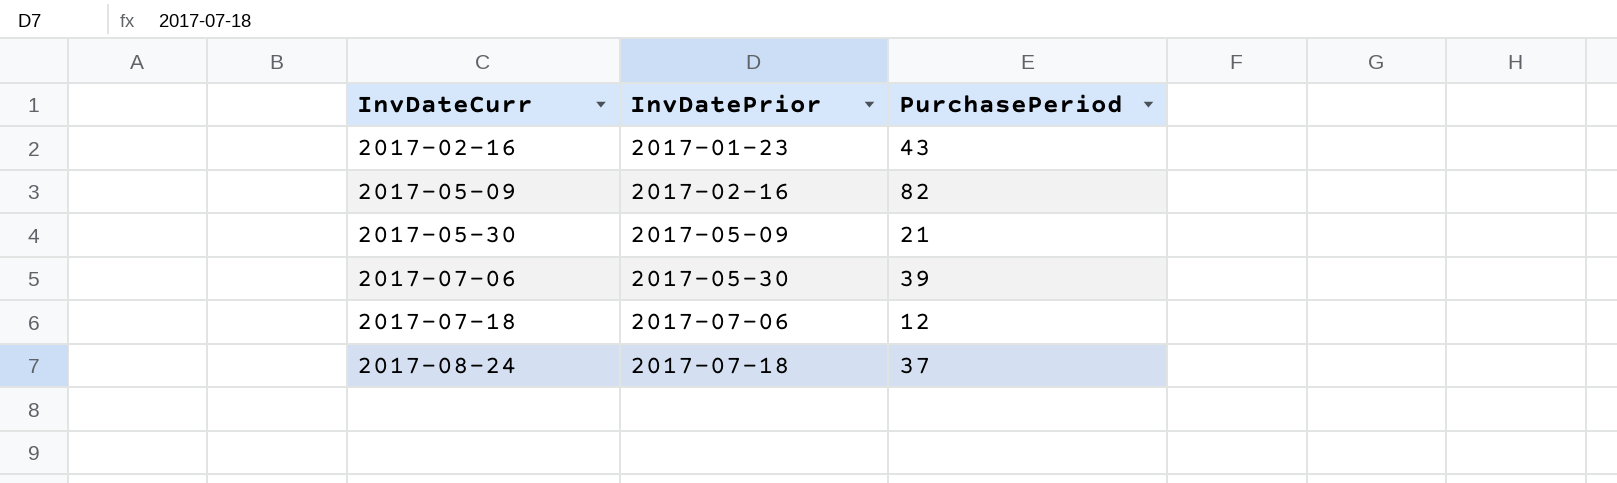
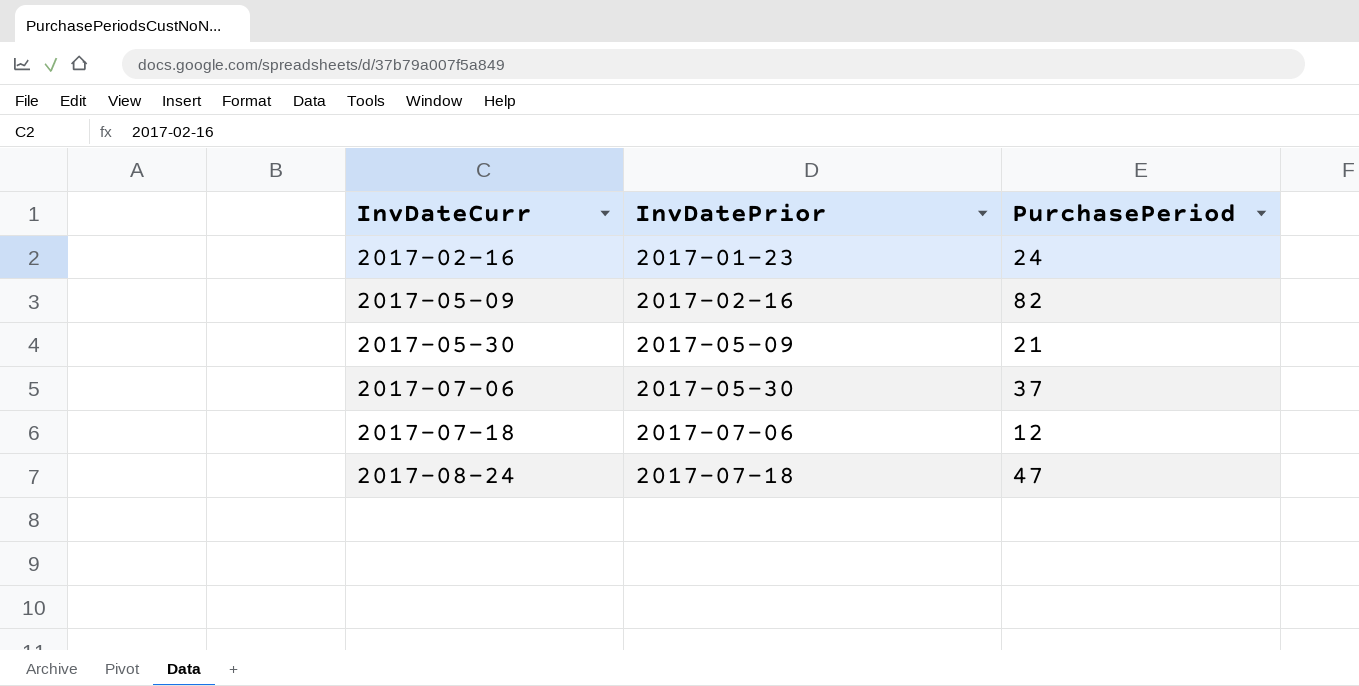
2017-02-16 | PurchasePeriod: 43 -> 24
2017-07-06 | PurchasePeriod: 39 -> 37
2017-08-24 | PurchasePeriod: 37 -> 47

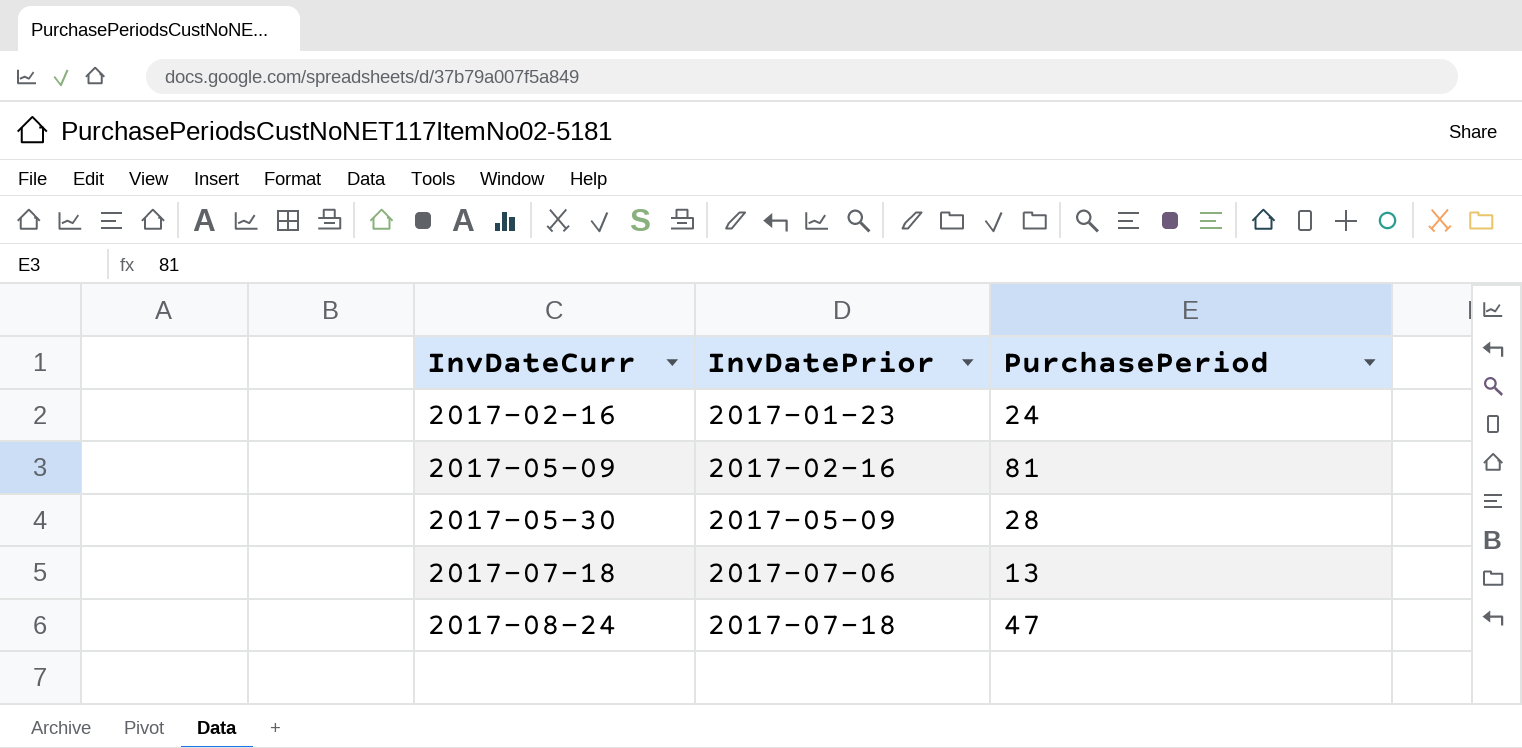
row 2017-07-06: 2017-05-30 | 37 -> none
2017-05-09 | PurchasePeriod: 82 -> 81
2017-05-30 | PurchasePeriod: 21 -> 28
2017-07-18 | PurchasePeriod: 12 -> 13

